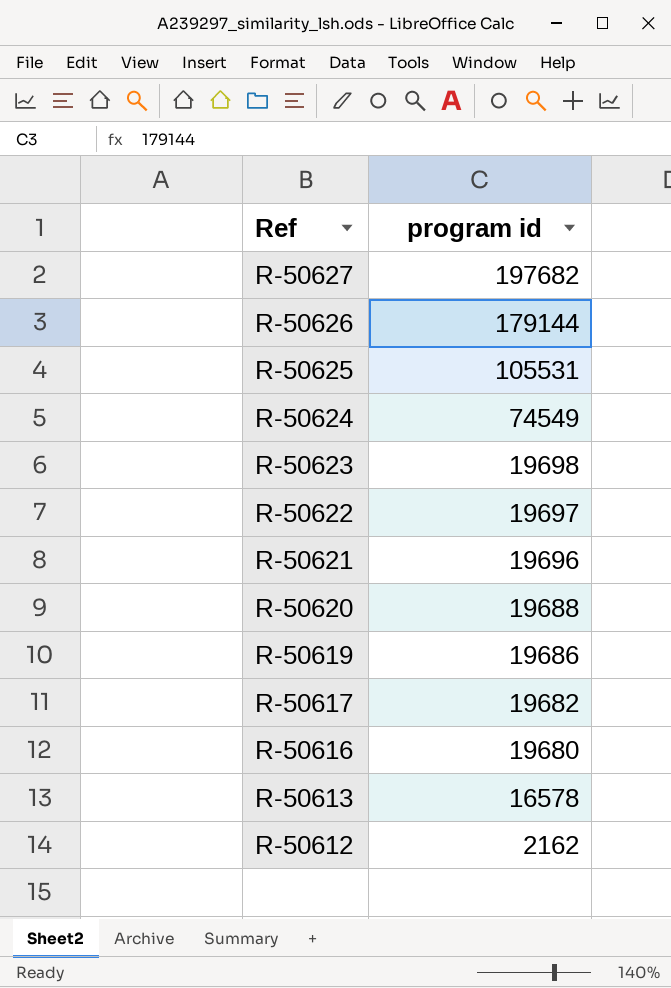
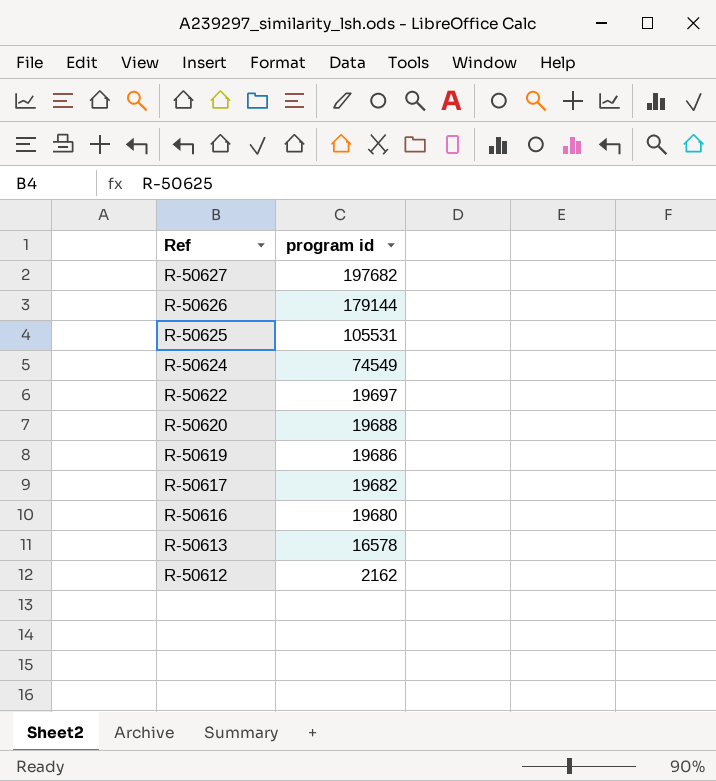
row R-50623: 19698 -> none
row R-50621: 19696 -> none

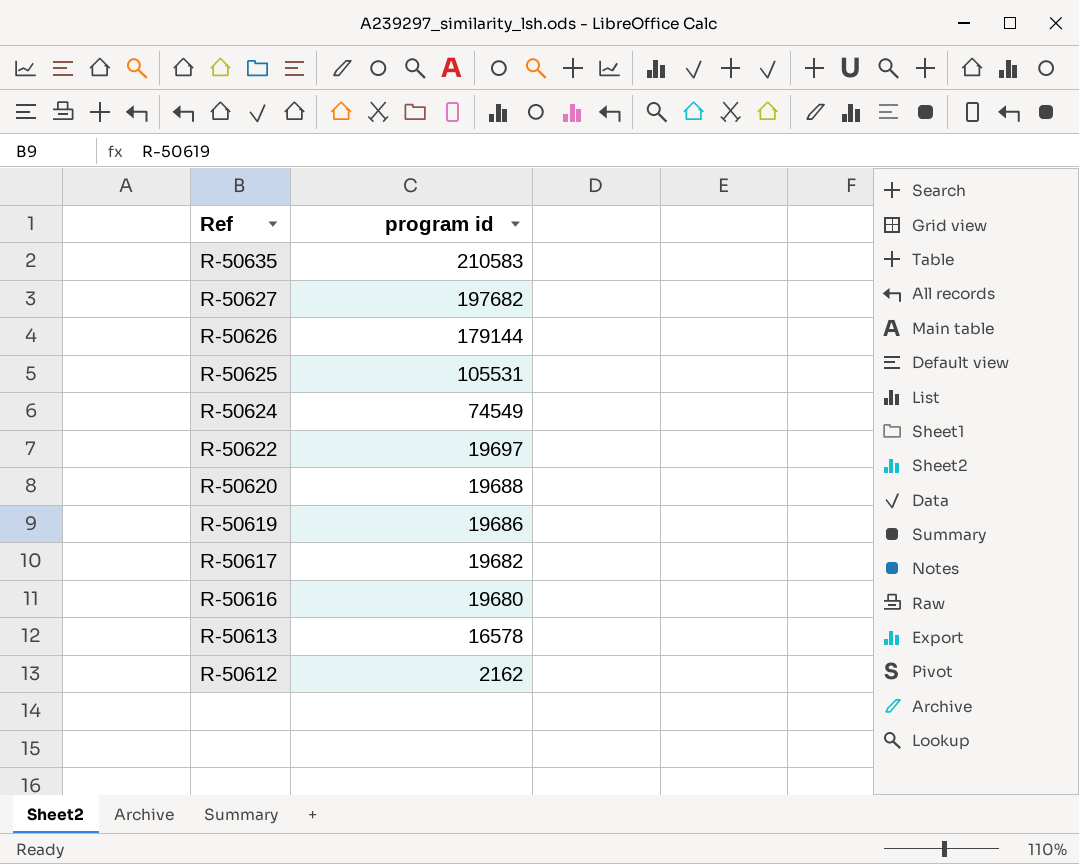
row R-50635: none -> 210583

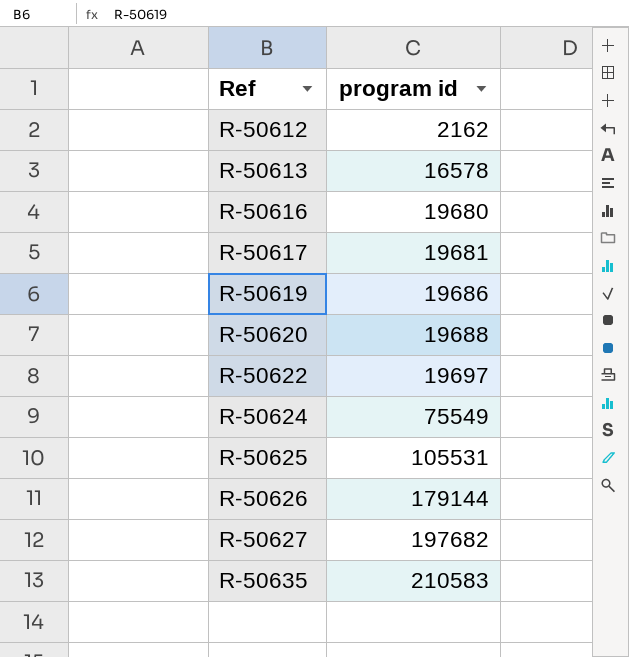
row order: Ref descending -> Ref ascending
R-50617 | program id: 19682 -> 19681
R-50624 | program id: 74549 -> 75549

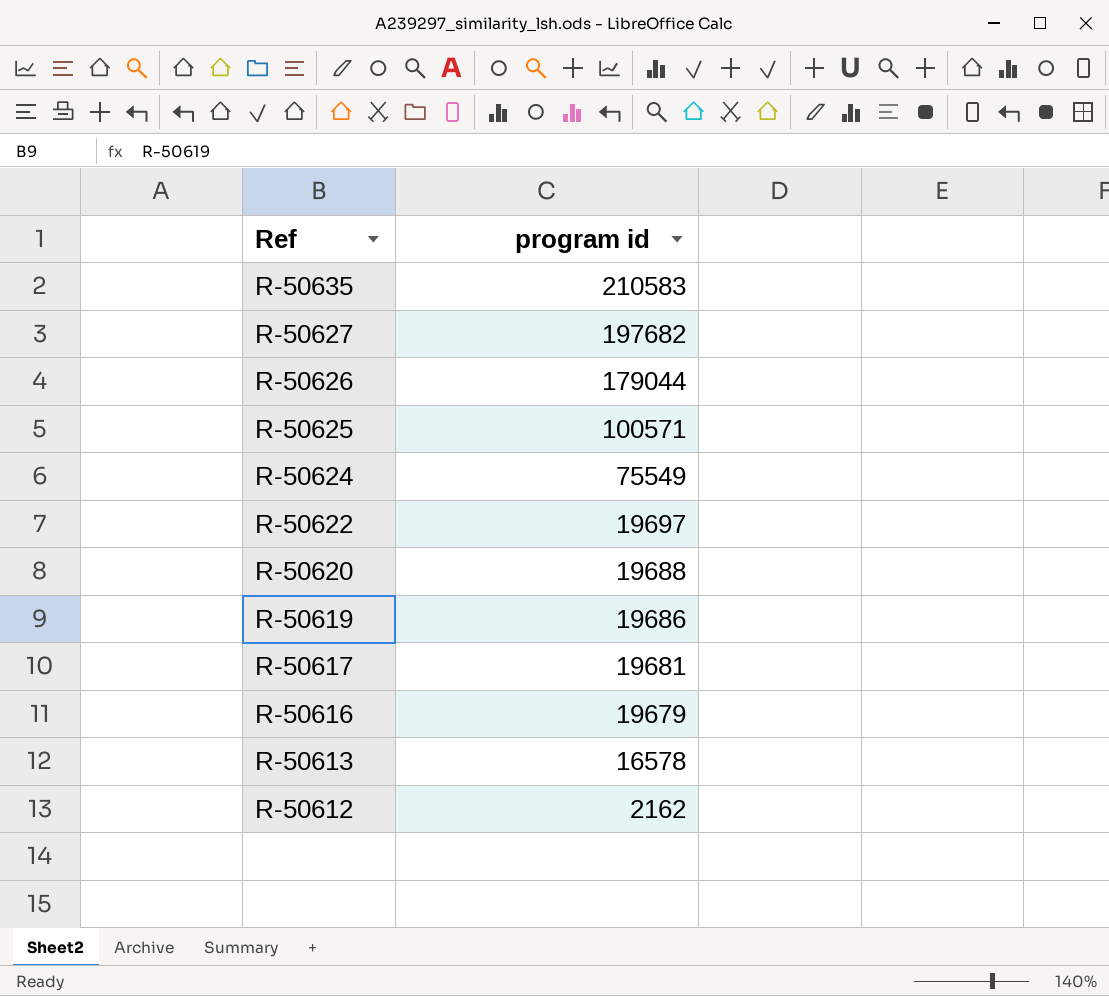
row order: Ref ascending -> Ref descending
R-50626 | program id: 179144 -> 179044
R-50625 | program id: 105531 -> 100571
R-50616 | program id: 19680 -> 19679

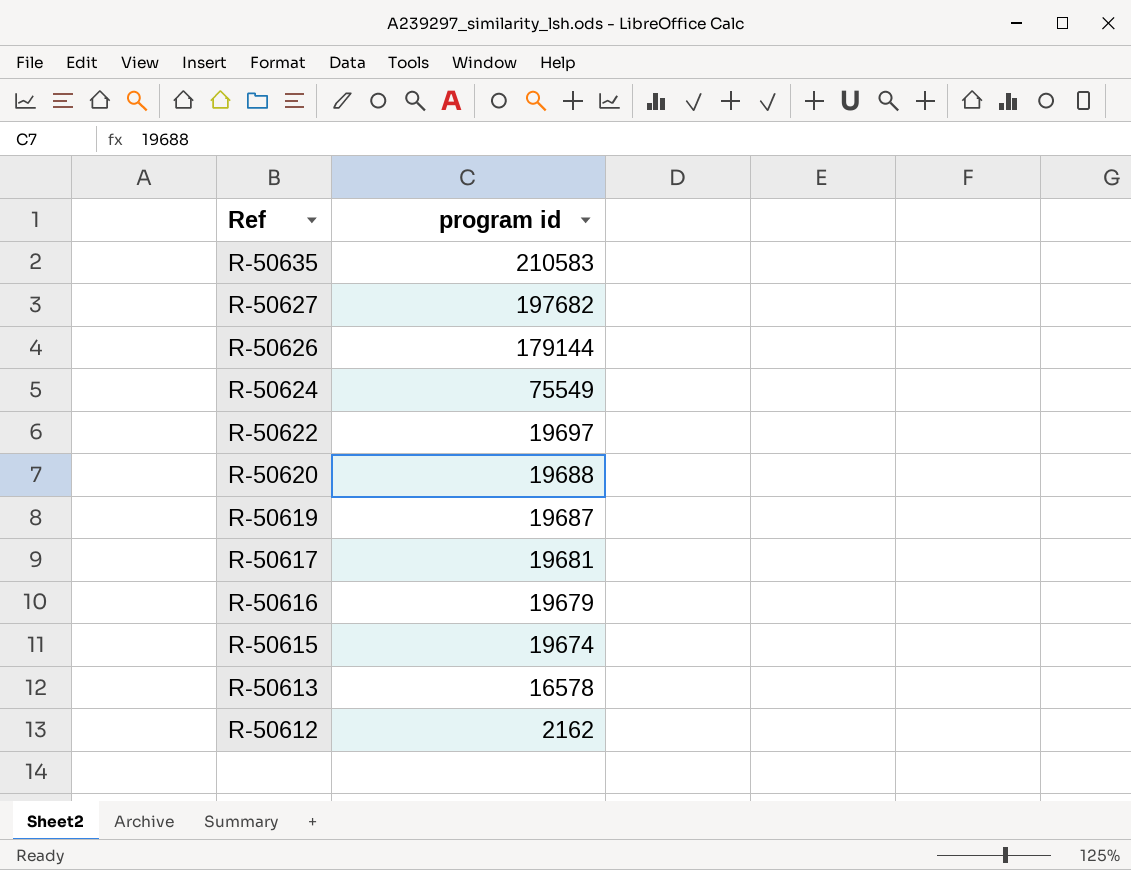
row R-50625: 100571 -> none
R-50626 | program id: 179044 -> 179144
R-50619 | program id: 19686 -> 19687
row R-50615: none -> 19674

